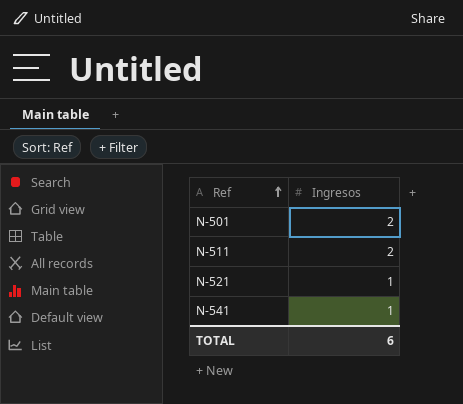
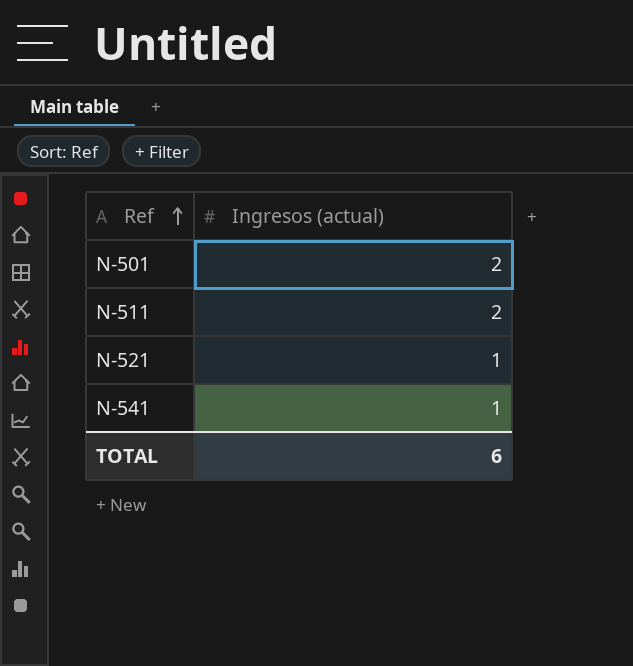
column name: Ingresos -> Ingresos (actual)

